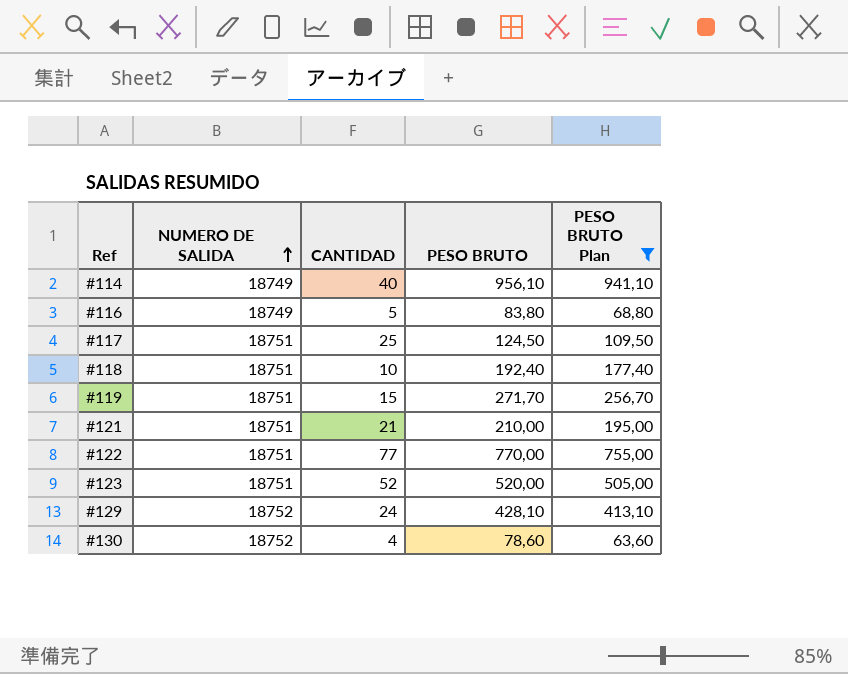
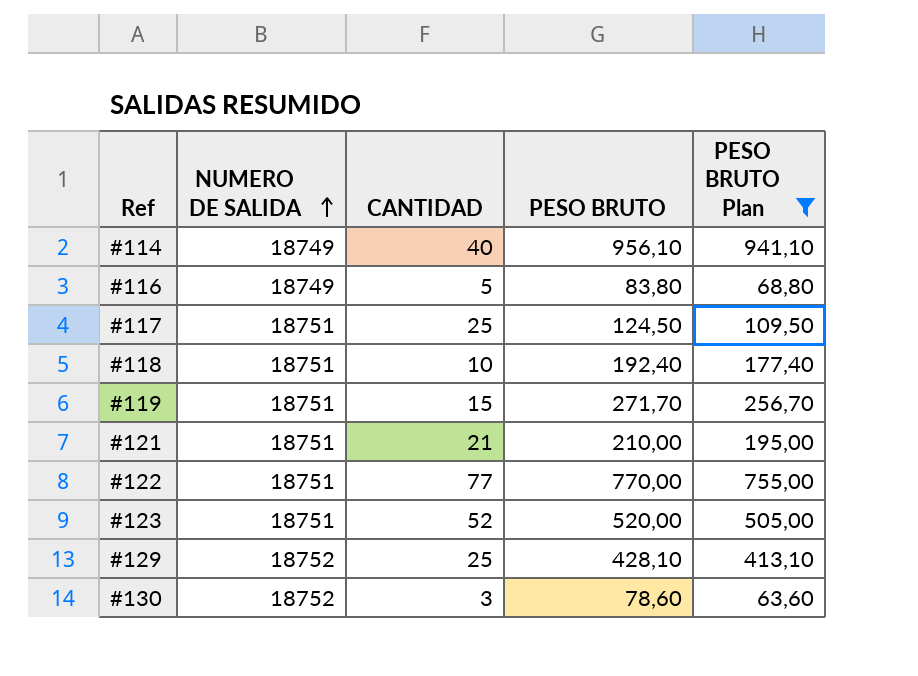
#129 | CANTIDAD: 24 -> 25
#130 | CANTIDAD: 4 -> 3

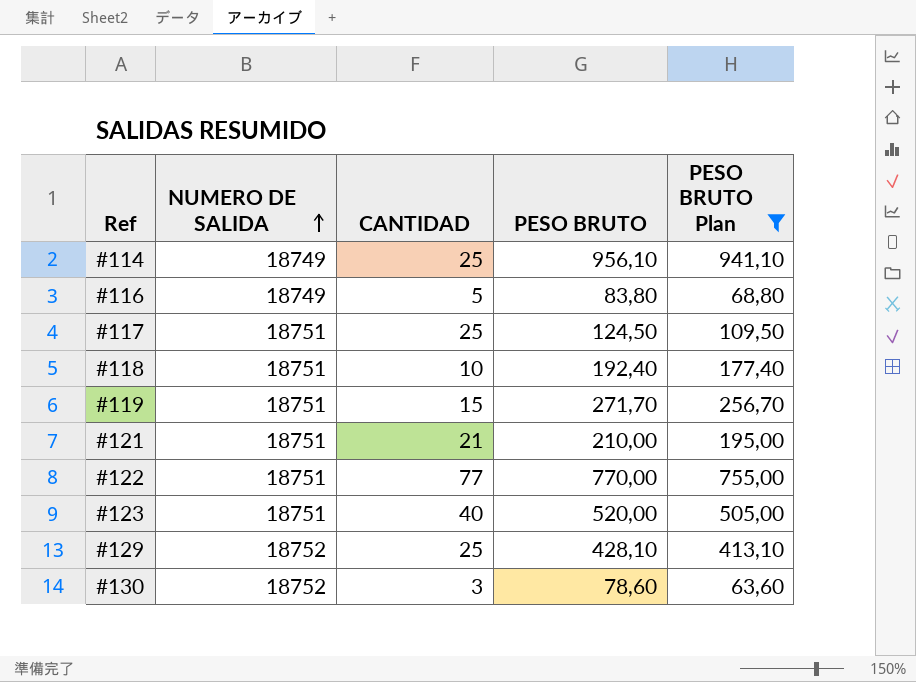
#114 | CANTIDAD: 40 -> 25
#123 | CANTIDAD: 52 -> 40

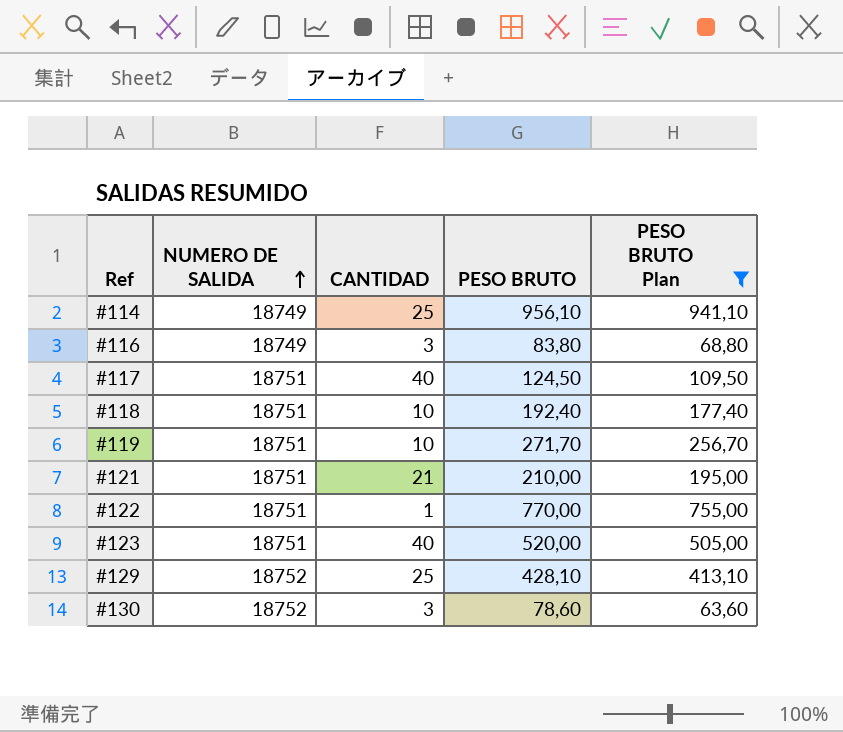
#116 | CANTIDAD: 5 -> 3
#117 | CANTIDAD: 25 -> 40
#119 | CANTIDAD: 15 -> 10
#122 | CANTIDAD: 77 -> 1

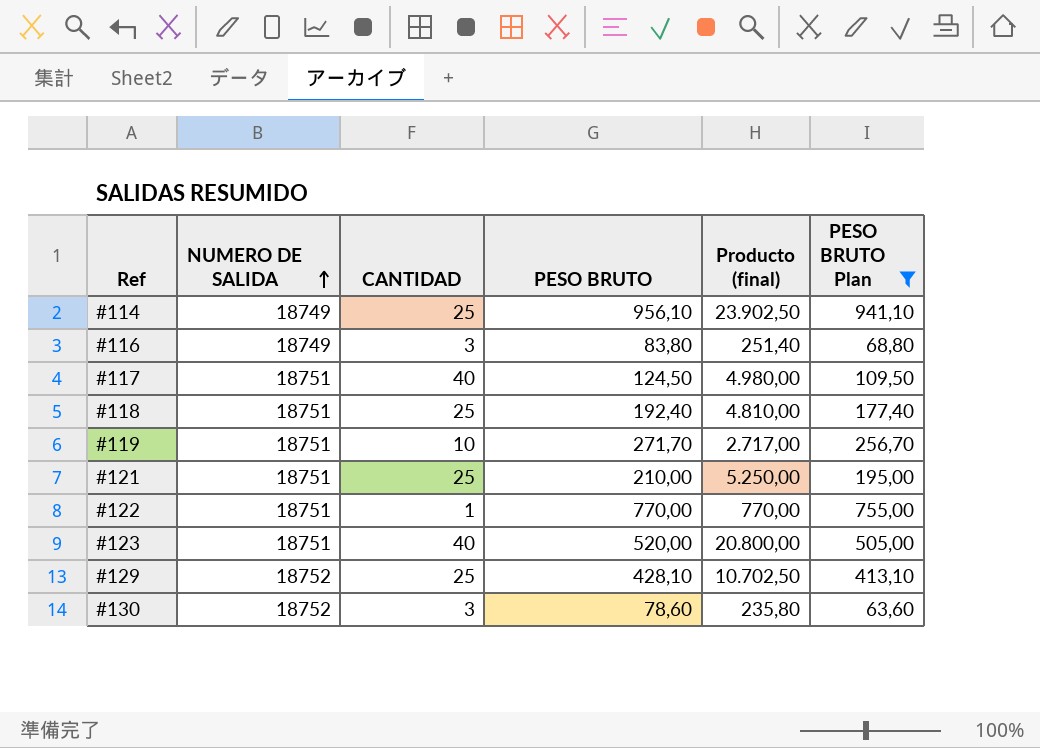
column Producto (final) | formula: none -> [CANTIDAD] * [PESO BRUTO]
#118 | CANTIDAD: 10 -> 25
#121 | CANTIDAD: 21 -> 25

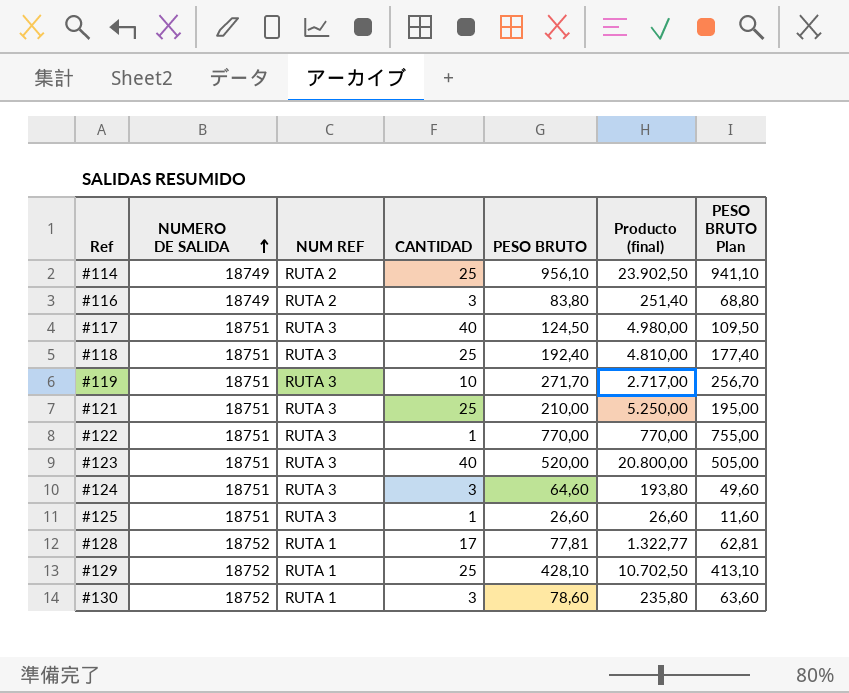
filter: PESO BRUTO Plan >= 63,60 -> none
column NUM REF | position: none -> 3

